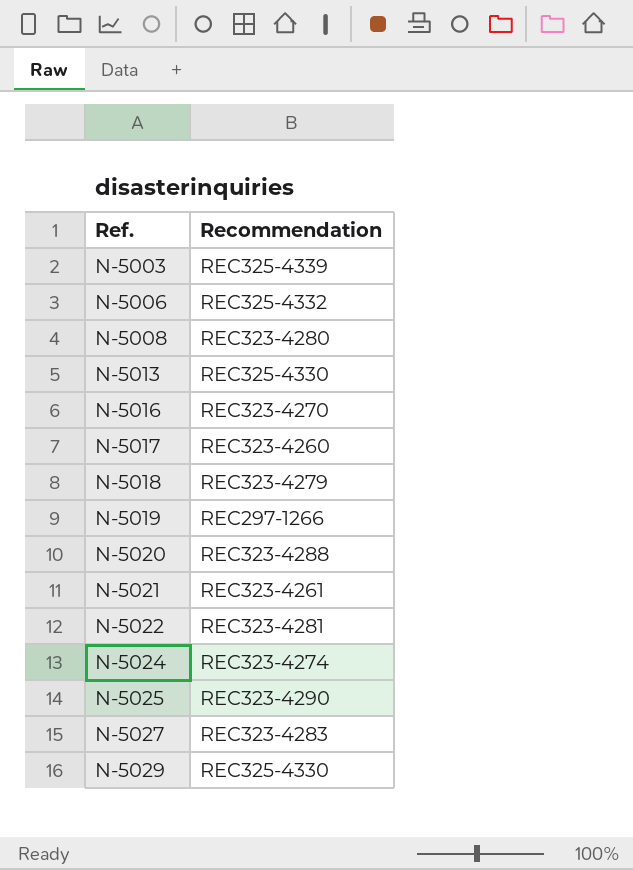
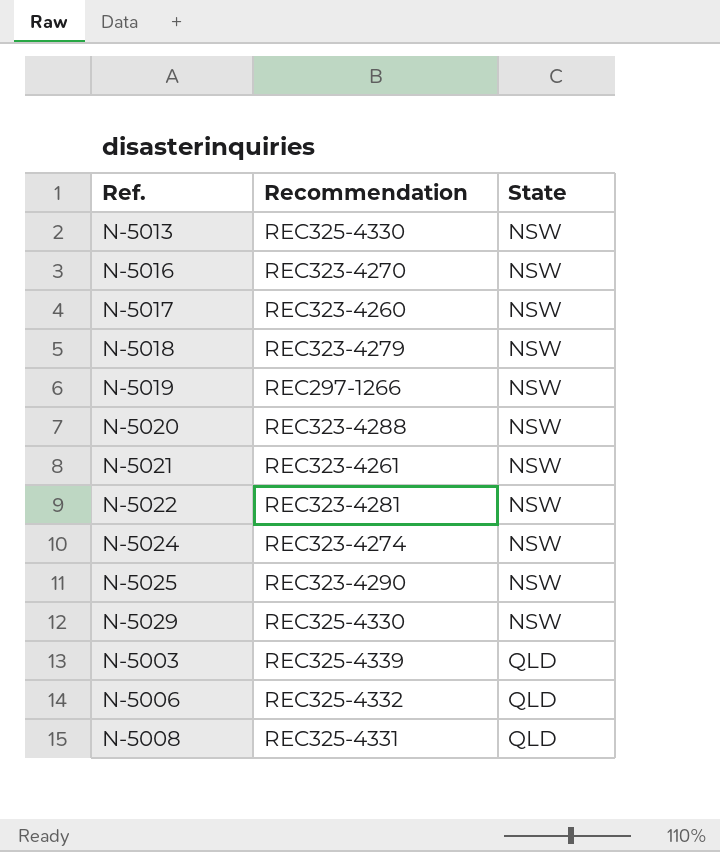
row order: Ref. ascending -> State ascending
column State | position: none -> 3
row N-5027: REC323-4283 -> none
N-5008 | Recommendation: REC323-4280 -> REC325-4331

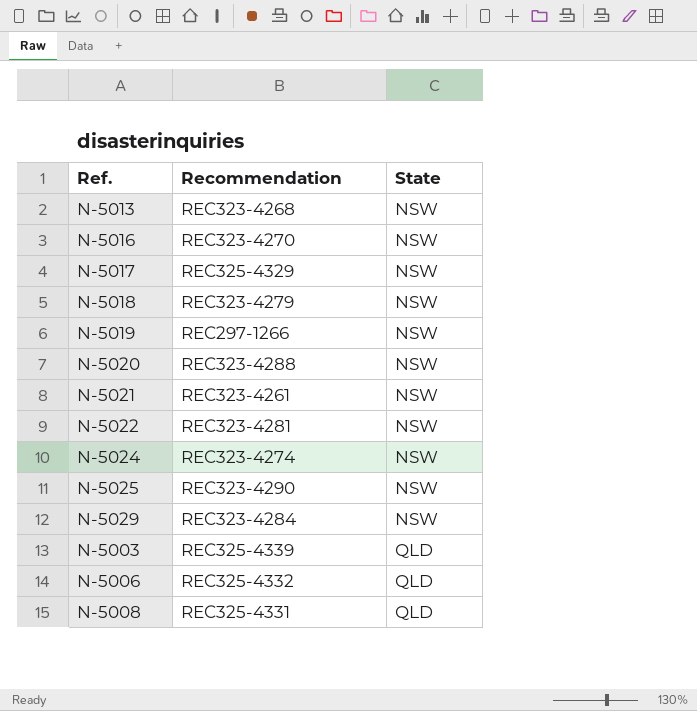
N-5013 | Recommendation: REC325-4330 -> REC323-4268
N-5017 | Recommendation: REC323-4260 -> REC325-4329
N-5029 | Recommendation: REC325-4330 -> REC323-4284

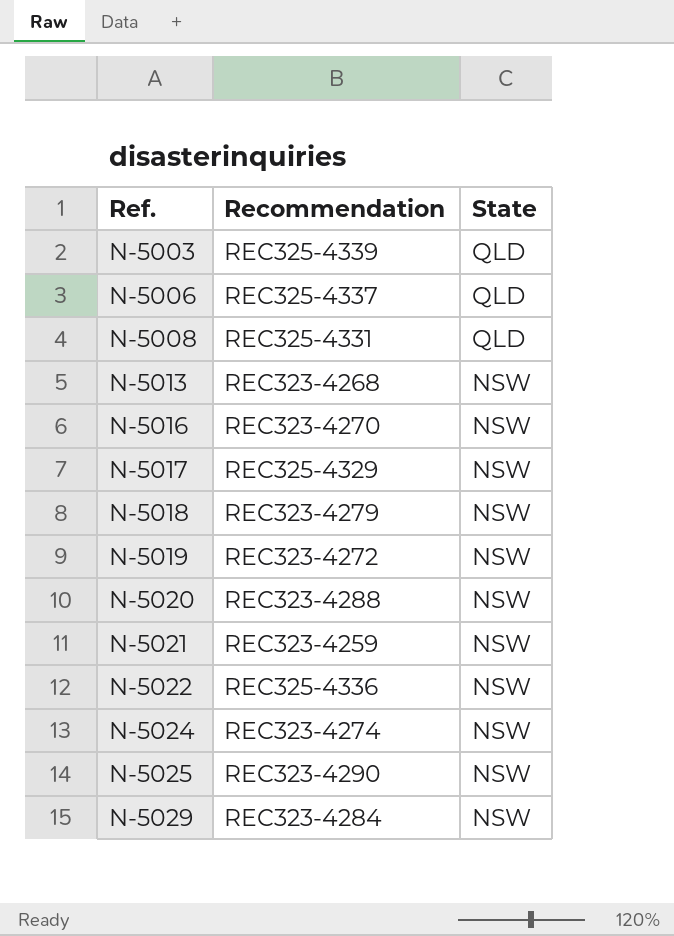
row order: State ascending -> Ref. ascending
N-5006 | Recommendation: REC325-4332 -> REC325-4337
N-5019 | Recommendation: REC297-1266 -> REC323-4272
N-5021 | Recommendation: REC323-4261 -> REC323-4259
N-5022 | Recommendation: REC323-4281 -> REC325-4336

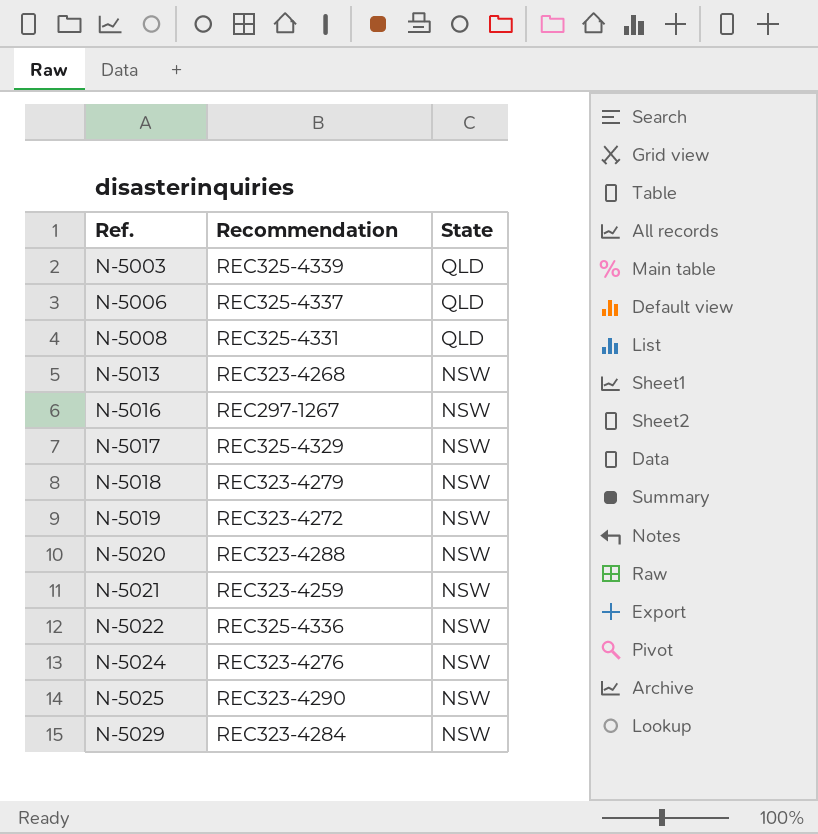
N-5016 | Recommendation: REC323-4270 -> REC297-1267
N-5024 | Recommendation: REC323-4274 -> REC323-4276

